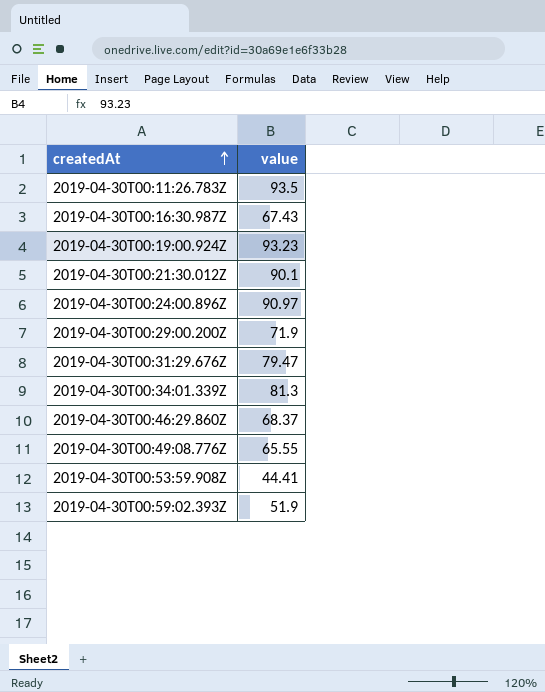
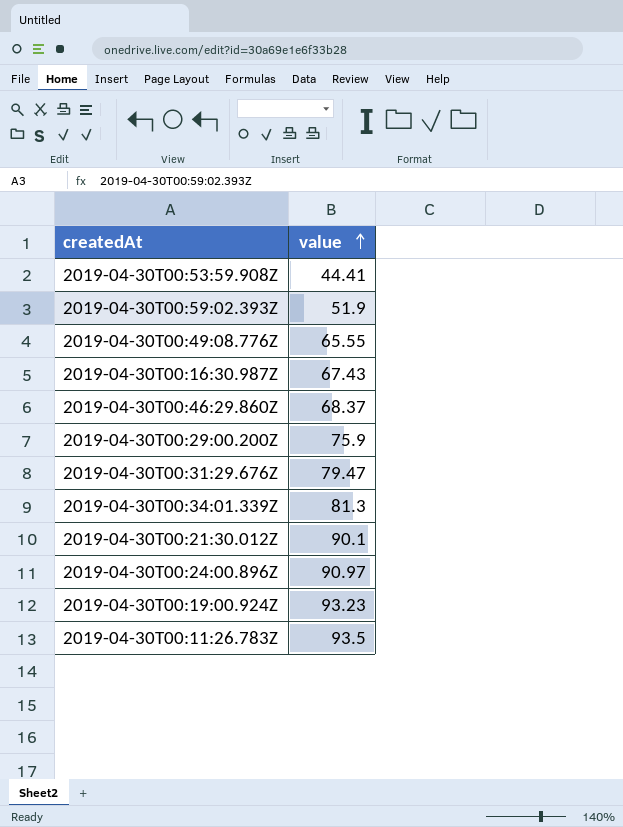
row order: createdAt ascending -> value ascending
2019-04-30T00:29:00.200Z | value: 71.9 -> 75.9

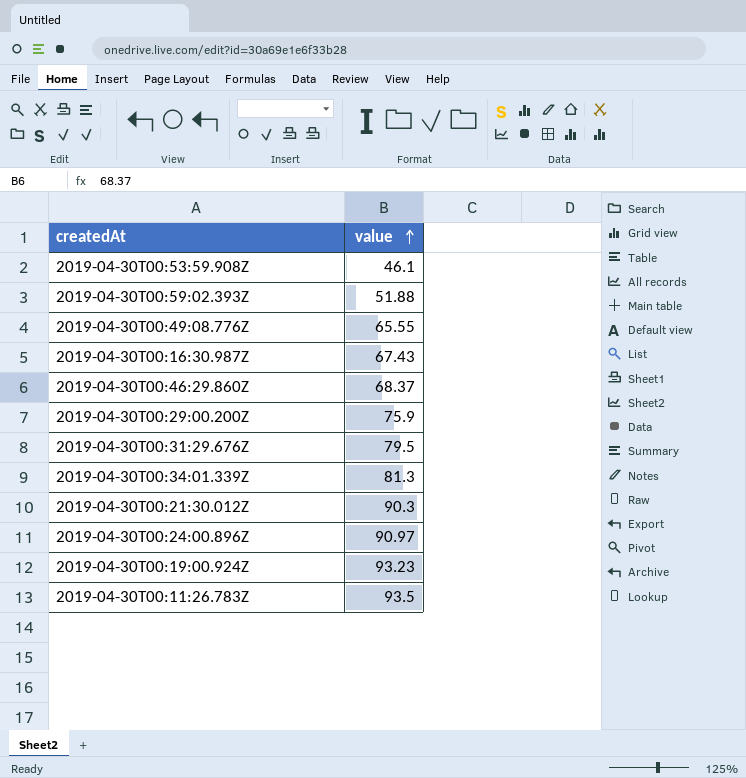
2019-04-30T00:53:59.908Z | value: 44.41 -> 46.1
2019-04-30T00:59:02.393Z | value: 51.9 -> 51.88
2019-04-30T00:31:29.676Z | value: 79.47 -> 79.5
2019-04-30T00:21:30.012Z | value: 90.1 -> 90.3

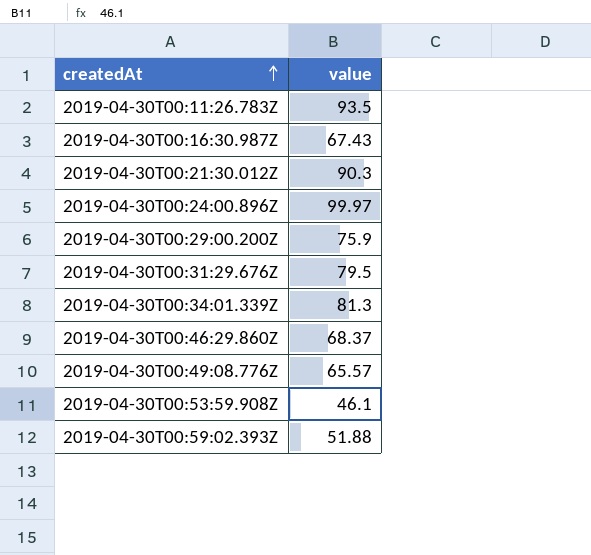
row order: value ascending -> createdAt ascending
row 2019-04-30T00:19:00.924Z: 93.23 -> none
2019-04-30T00:24:00.896Z | value: 90.97 -> 99.97
2019-04-30T00:49:08.776Z | value: 65.55 -> 65.57

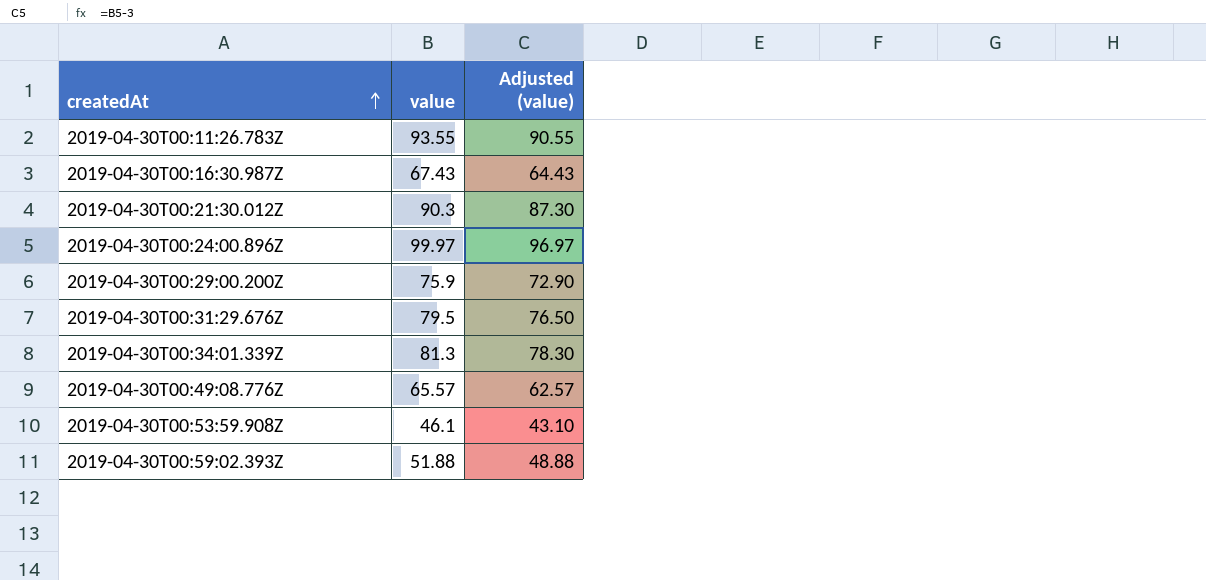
column Adjusted (value) | formula: none -> [value] - 3
row 2019-04-30T00:46:29.860Z: 68.37 -> none
2019-04-30T00:11:26.783Z | value: 93.5 -> 93.55

